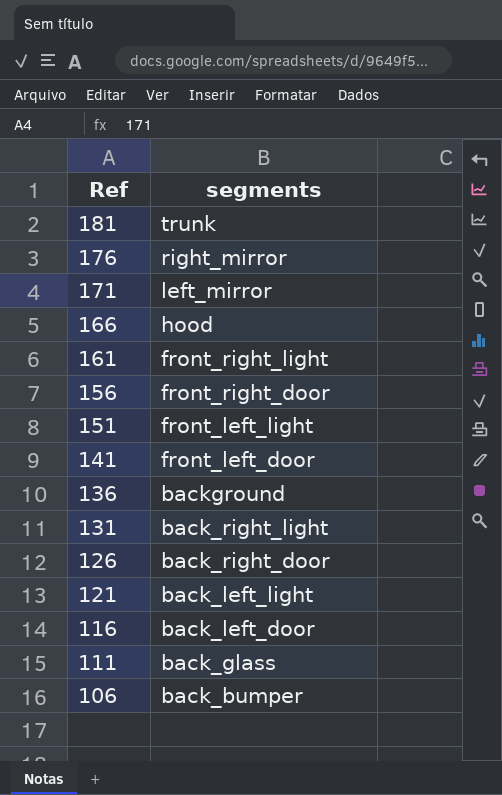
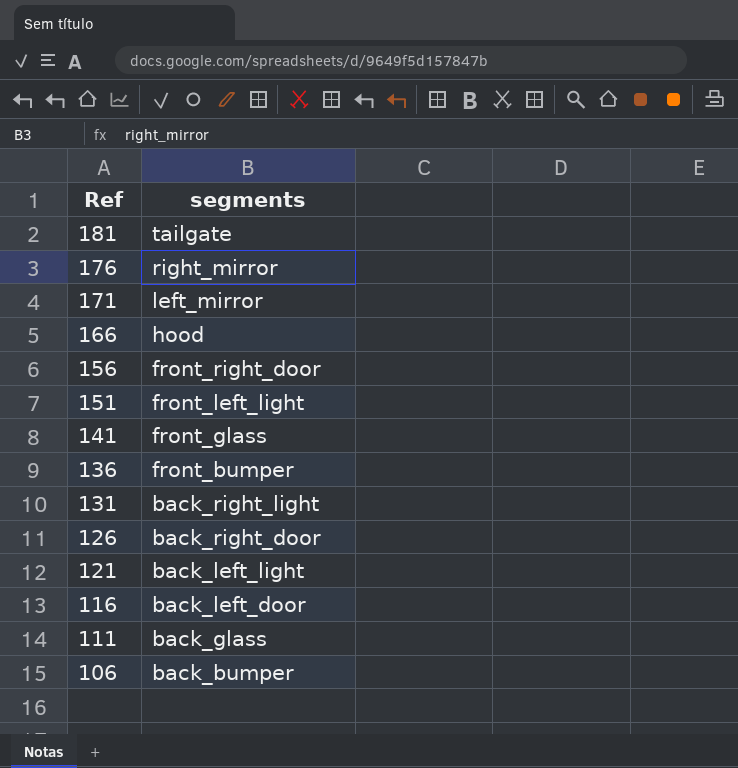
row 161: front_right_light -> none
181 | segments: trunk -> tailgate
141 | segments: front_left_door -> front_glass
136 | segments: background -> front_bumper

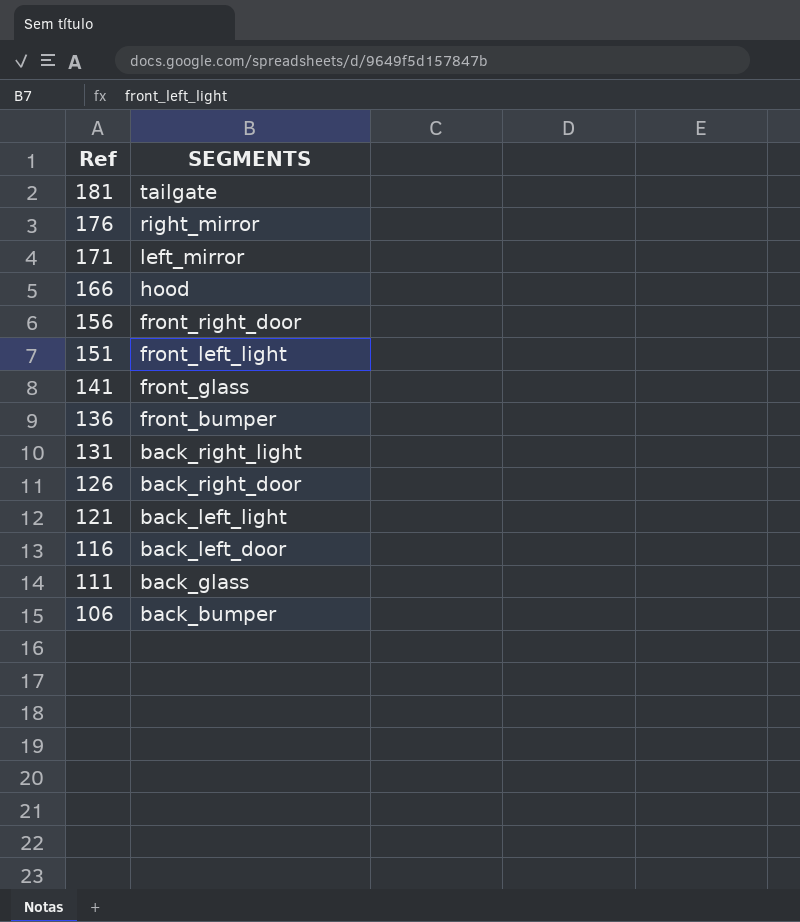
column name: segments -> SEGMENTS

